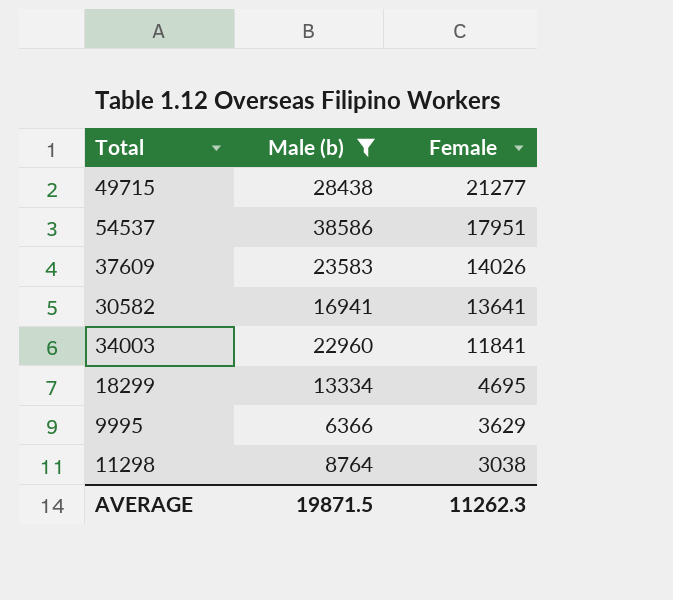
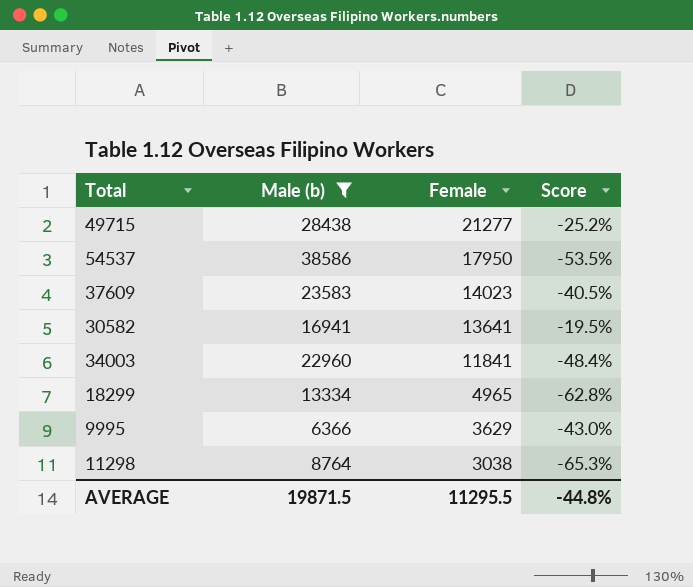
column Score | formula: none -> ([Female] - [Male (b)]) / [Male (b)]
54537 | Female: 17951 -> 17950
37609 | Female: 14026 -> 14023
18299 | Female: 4695 -> 4965
AVERAGE | Female: 11262.3 -> 11295.5

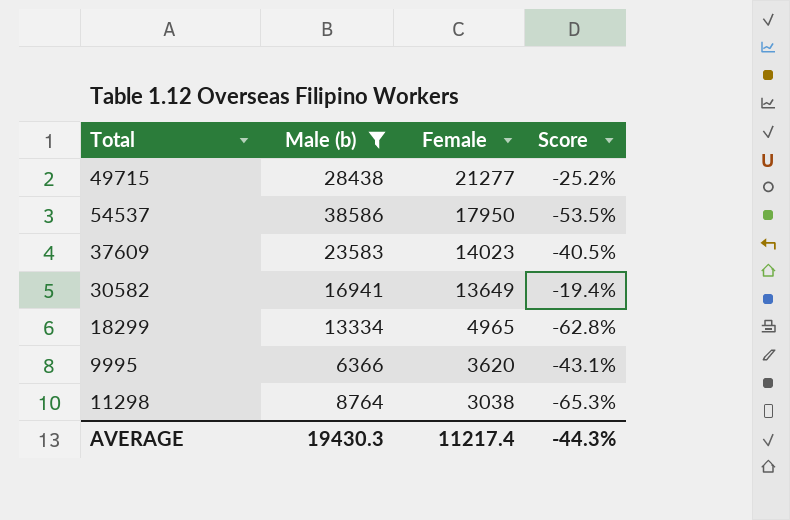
row 34003: 22960 | 11841 | -48.4% -> none
30582 | Female: 13641 -> 13649
30582 | Score: -19.5% -> -19.4%
9995 | Female: 3629 -> 3620
9995 | Score: -43.0% -> -43.1%
AVERAGE | Male (b): 19871.5 -> 19430.3
AVERAGE | Female: 11295.5 -> 11217.4
AVERAGE | Score: -44.8% -> -44.3%

